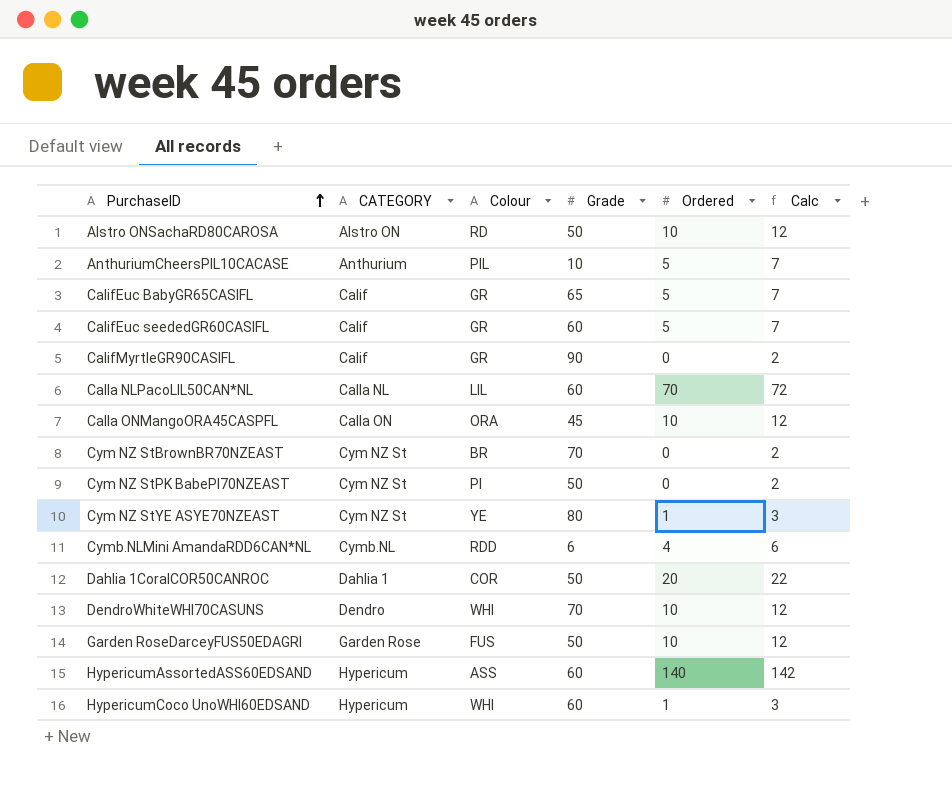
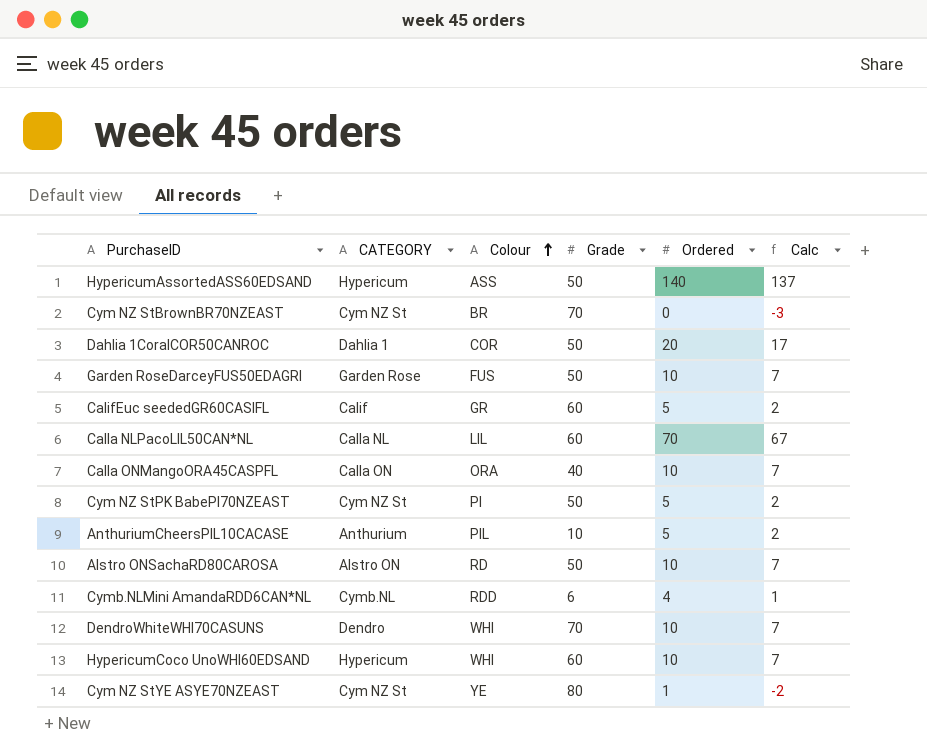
row order: PurchaseID ascending -> Colour ascending
column Calc | formula: [Ordered] + 2 -> [Ordered] - 3
row CalifEuc BabyGR65CASIFL: Calif | GR | 65 | 5 | 7 -> none
row CalifMyrtleGR90CASIFL: Calif | GR | 90 | 0 | 2 -> none
HypericumAssortedASS60EDSAND | Grade: 60 -> 50
Calla ONMangoORA45CASPFL | Grade: 45 -> 40
Cym NZ StPK BabePI70NZEAST | Ordered: 0 -> 5
HypericumCoco UnoWHI60EDSAND | Ordered: 1 -> 10

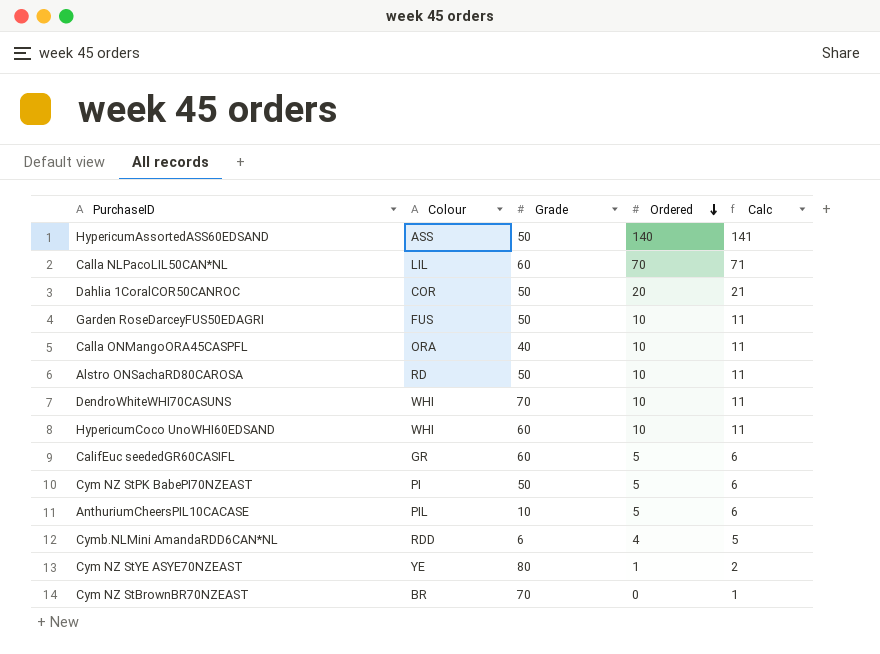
row order: Colour ascending -> Ordered descending
column CATEGORY | position: 2 -> none
column Calc | formula: [Ordered] - 3 -> [Ordered] + 1

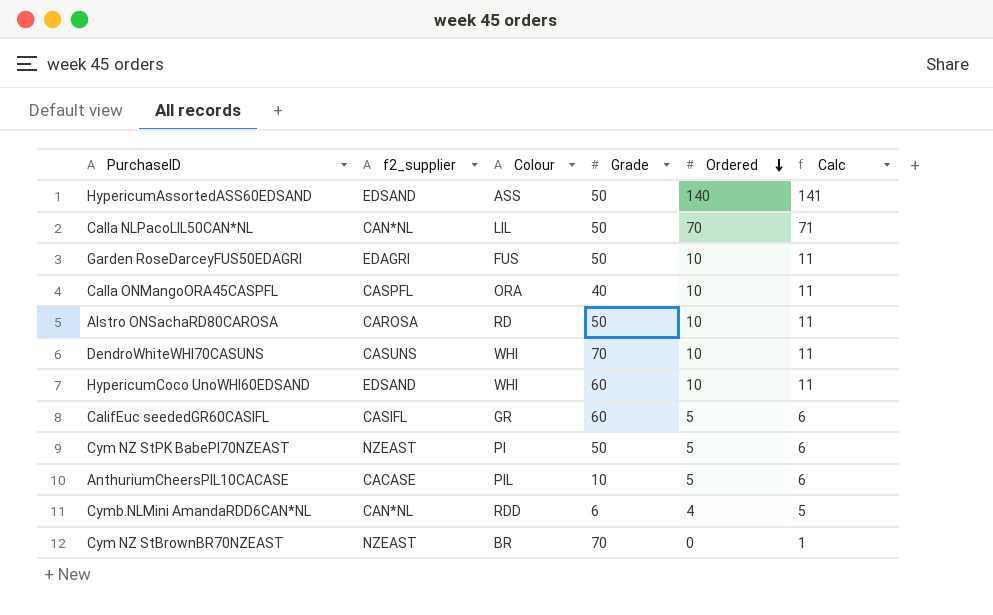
column f2_supplier | position: none -> 2
row Dahlia 1CoralCOR50CANROC: COR | 50 | 20 | 21 -> none
row Cym NZ StYE ASYE70NZEAST: YE | 80 | 1 | 2 -> none
Calla NLPacoLIL50CAN*NL | Grade: 60 -> 50

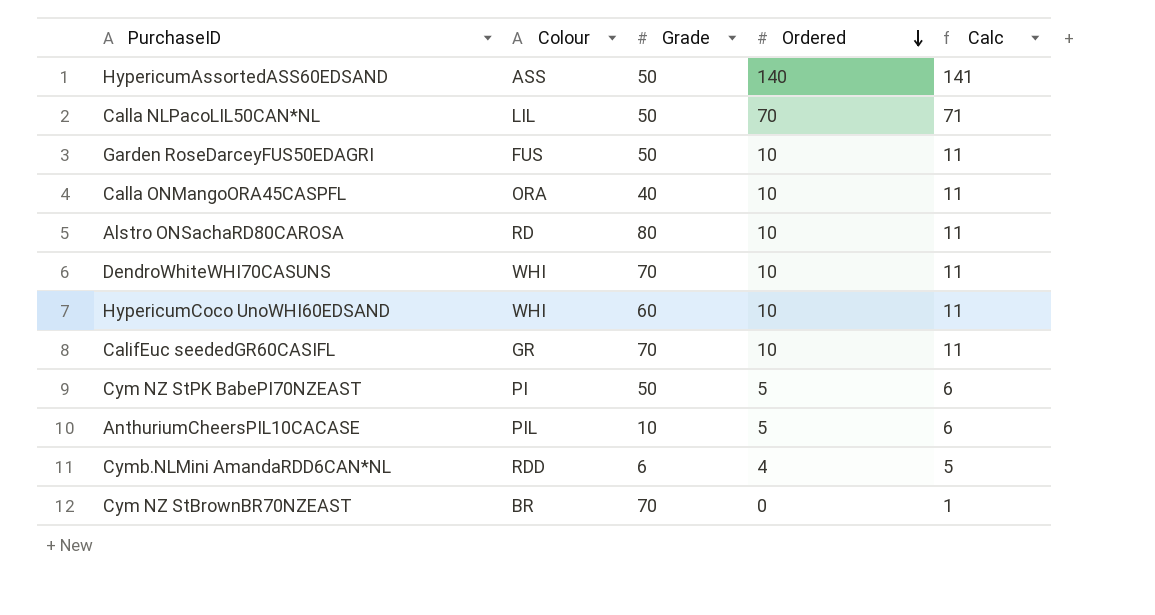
column f2_supplier | position: 2 -> none
Alstro ONSachaRD80CAROSA | Grade: 50 -> 80
CalifEuc seededGR60CASIFL | Grade: 60 -> 70
CalifEuc seededGR60CASIFL | Ordered: 5 -> 10
CalifEuc seededGR60CASIFL | Calc: 6 -> 11

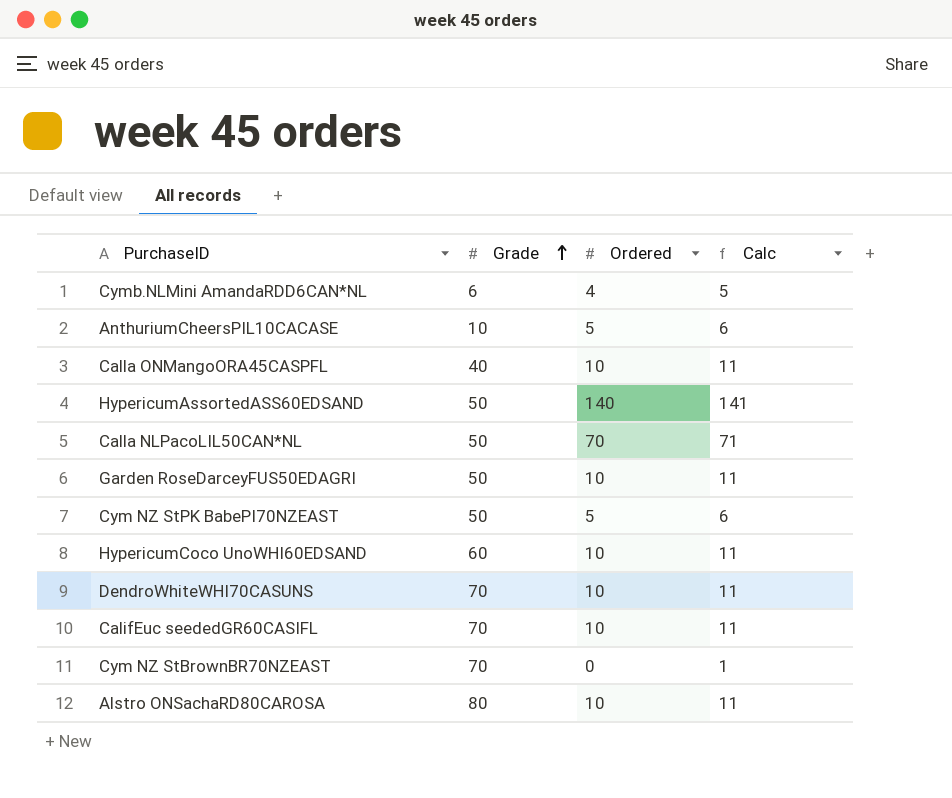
row order: Ordered descending -> Grade ascending
column Colour | position: 2 -> none

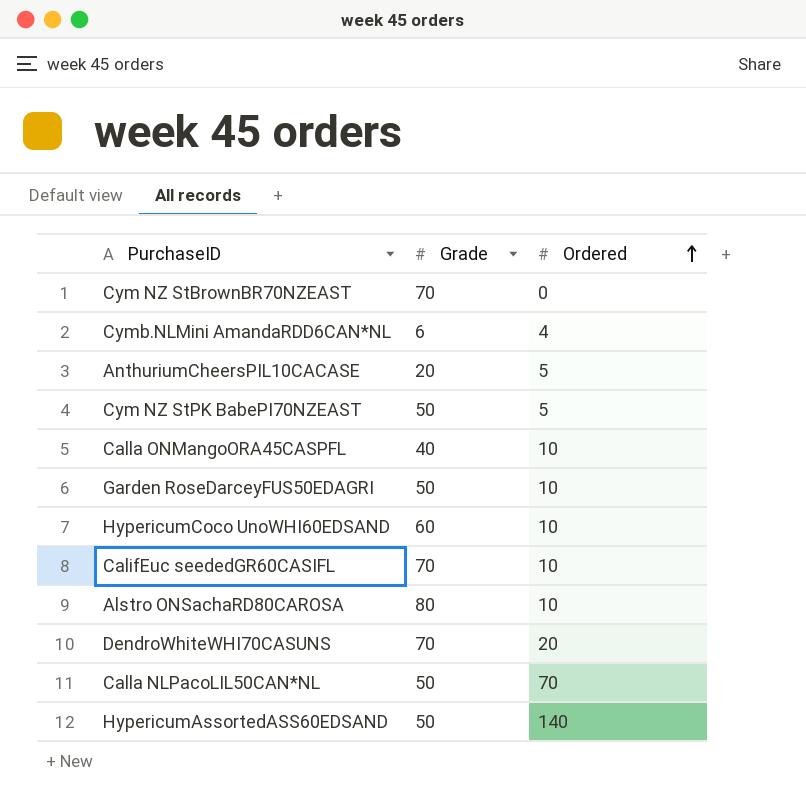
row order: Grade ascending -> Ordered ascending
column Calc | formula: [Ordered] + 1 -> none
AnthuriumCheersPIL10CACASE | Grade: 10 -> 20
DendroWhiteWHI70CASUNS | Ordered: 10 -> 20

